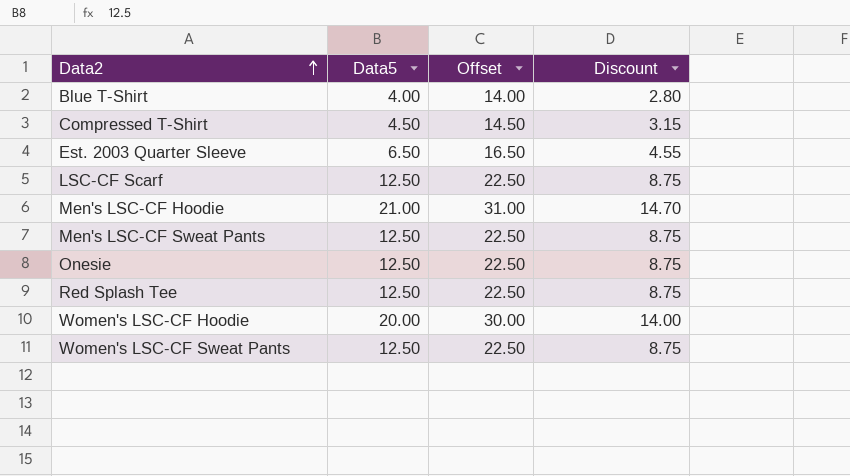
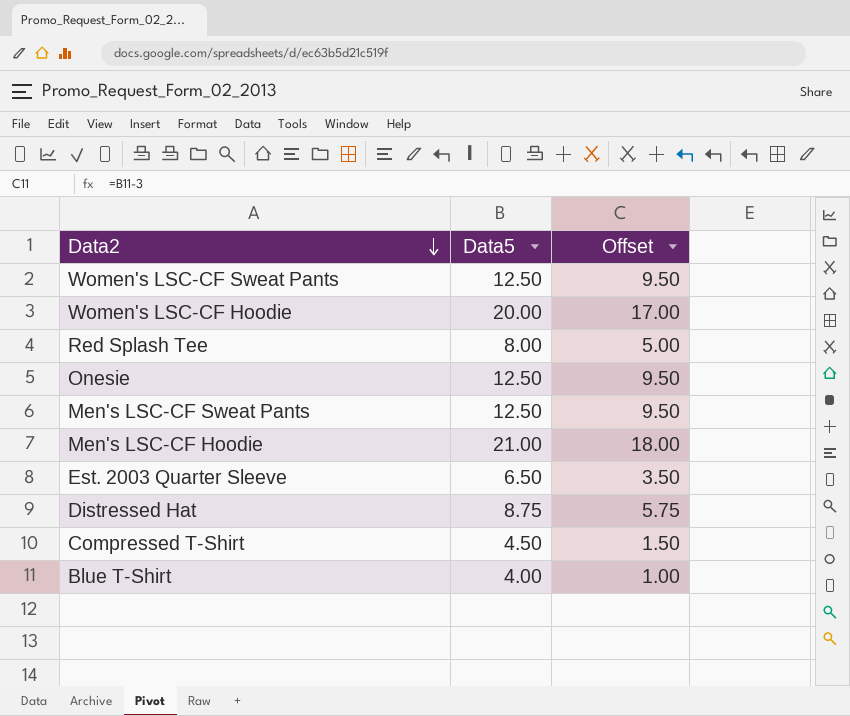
row order: Data2 ascending -> Data2 descending
column Discount | formula: [Data5] * 0.7 -> none
column Offset | formula: [Data5] + 10 -> [Data5] - 3
row LSC-CF Scarf: 12.50 | 22.50 | 8.75 -> none
Red Splash Tee | Data5: 12.50 -> 8.00
row Distressed Hat: none -> 8.75 | 5.75

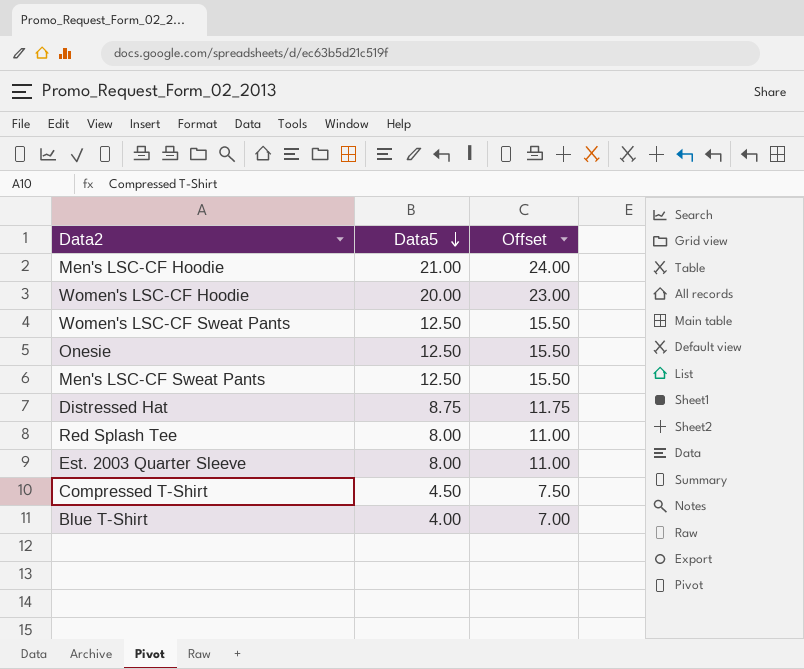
row order: Data2 descending -> Data5 descending
column Offset | formula: [Data5] - 3 -> [Data5] + 3
Est. 2003 Quarter Sleeve | Data5: 6.50 -> 8.00

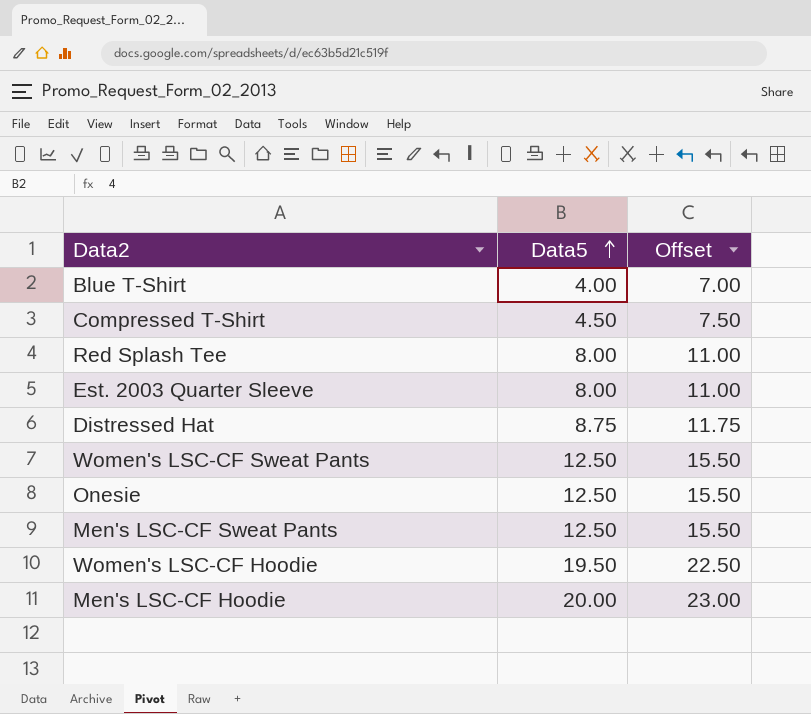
row order: Data5 descending -> Data5 ascending
Women's LSC-CF Hoodie | Data5: 20.00 -> 19.50
Women's LSC-CF Hoodie | Offset: 23.00 -> 22.50
Men's LSC-CF Hoodie | Data5: 21.00 -> 20.00
Men's LSC-CF Hoodie | Offset: 24.00 -> 23.00

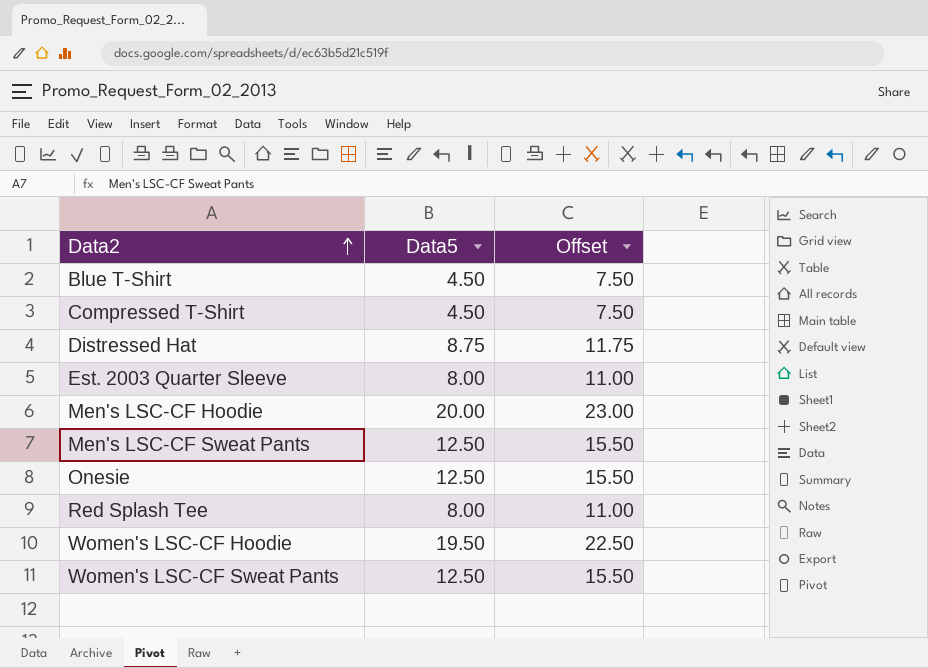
row order: Data5 ascending -> Data2 ascending
Blue T-Shirt | Data5: 4.00 -> 4.50
Blue T-Shirt | Offset: 7.00 -> 7.50

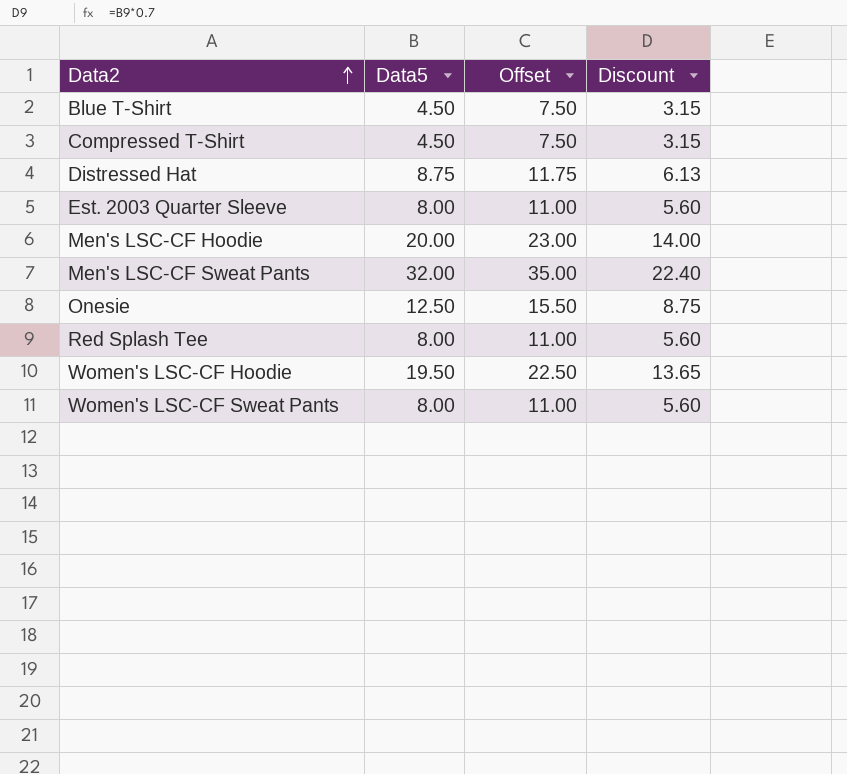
column Discount | formula: none -> [Data5] * 0.7
Men's LSC-CF Sweat Pants | Data5: 12.50 -> 32.00
Men's LSC-CF Sweat Pants | Offset: 15.50 -> 35.00
Women's LSC-CF Sweat Pants | Data5: 12.50 -> 8.00
Women's LSC-CF Sweat Pants | Offset: 15.50 -> 11.00

